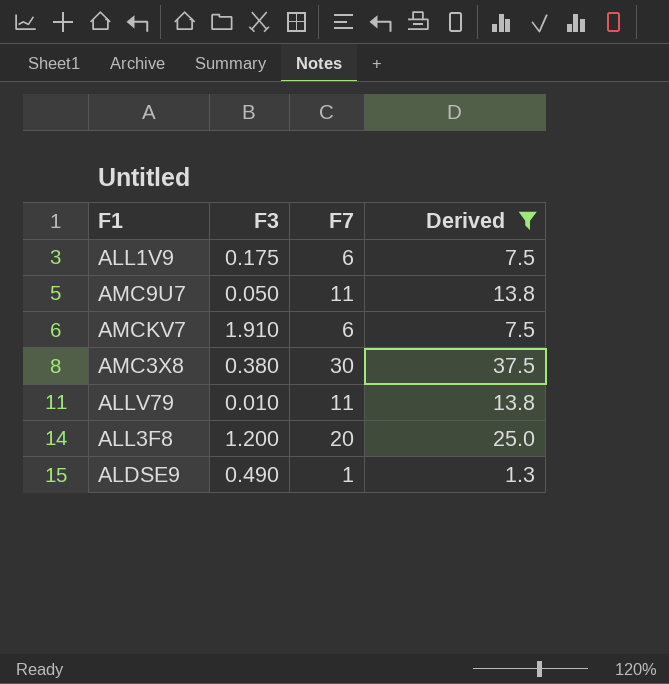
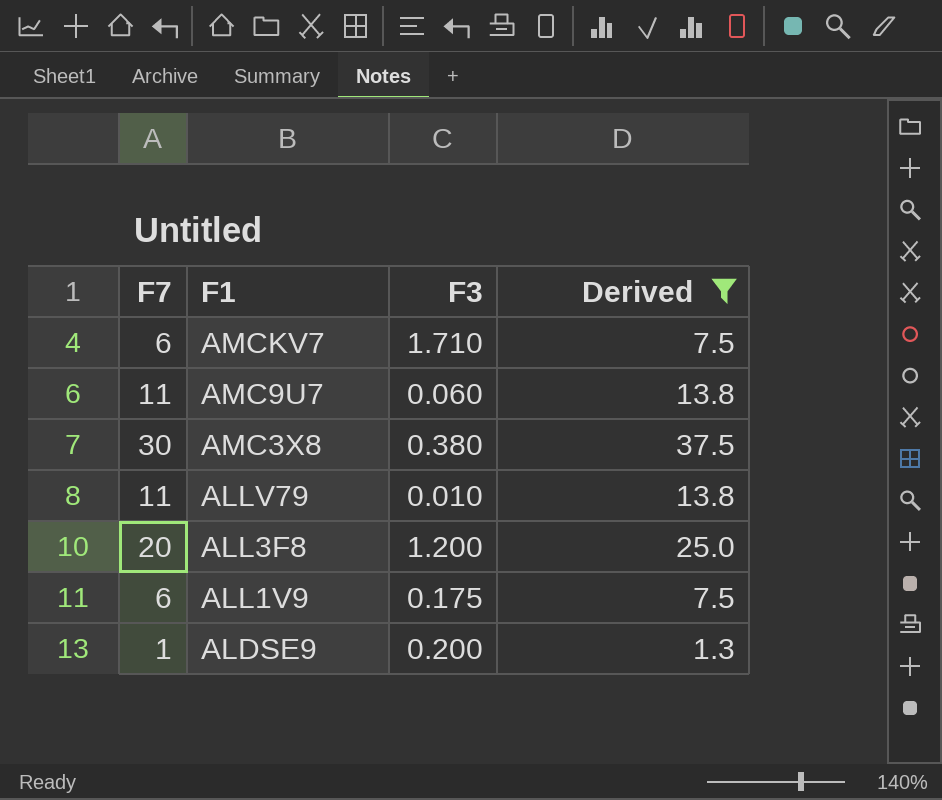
row order: none -> F1 descending
column F7 | position: 3 -> 1
AMCKV7 | F3: 1.910 -> 1.710
AMC9U7 | F3: 0.050 -> 0.060
ALDSE9 | F3: 0.490 -> 0.200

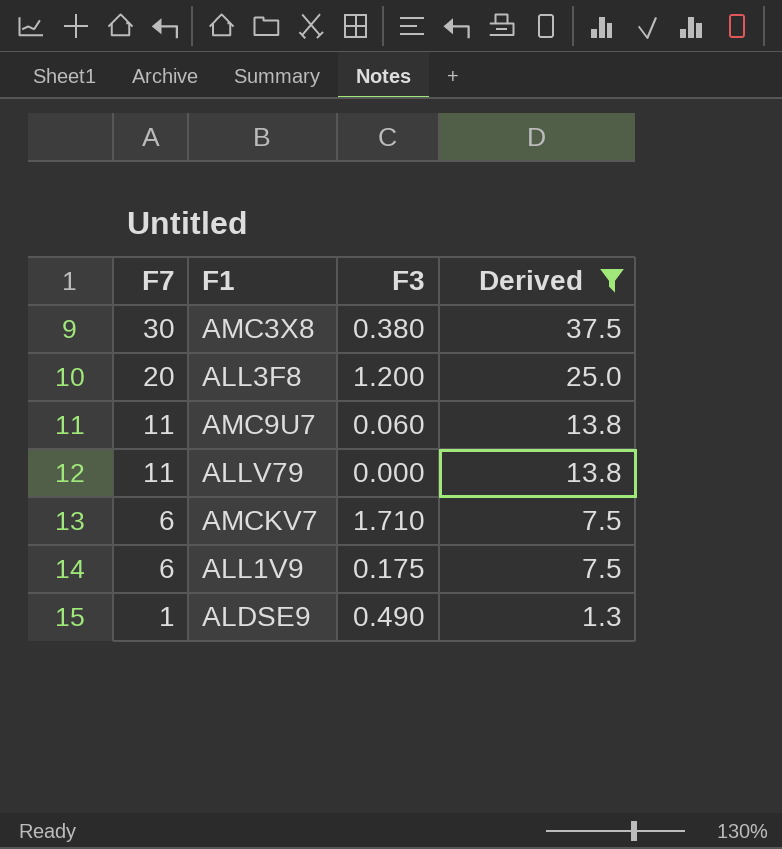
row order: F1 descending -> F7 descending
ALLV79 | F3: 0.010 -> 0.000
ALDSE9 | F3: 0.200 -> 0.490

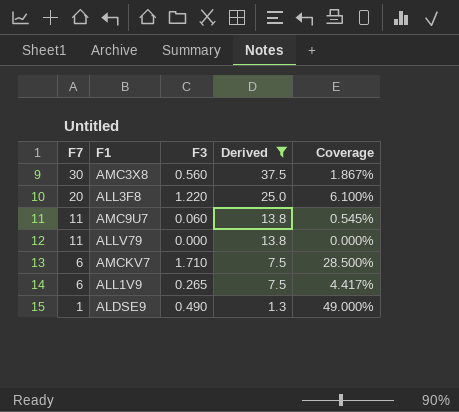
column Coverage | formula: none -> [F3] / [F7]
AMC3X8 | F3: 0.380 -> 0.560
ALL3F8 | F3: 1.200 -> 1.220
ALL1V9 | F3: 0.175 -> 0.265

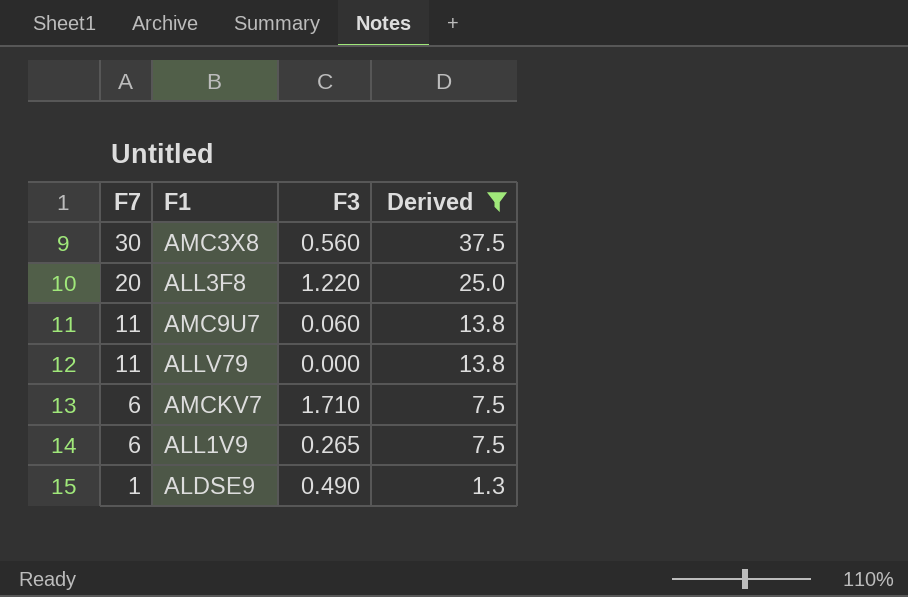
column Coverage | formula: [F3] / [F7] -> none

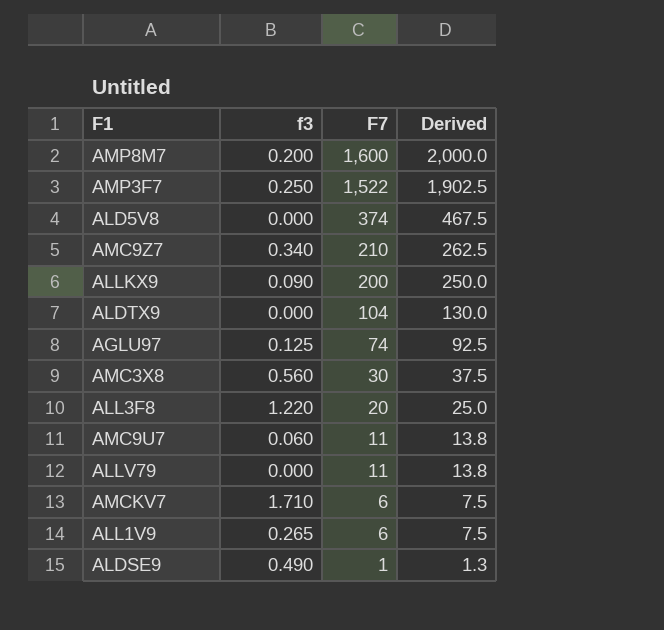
filter: Derived <= 37.5 -> none
column name: F3 -> f3
column F7 | position: 1 -> 3

